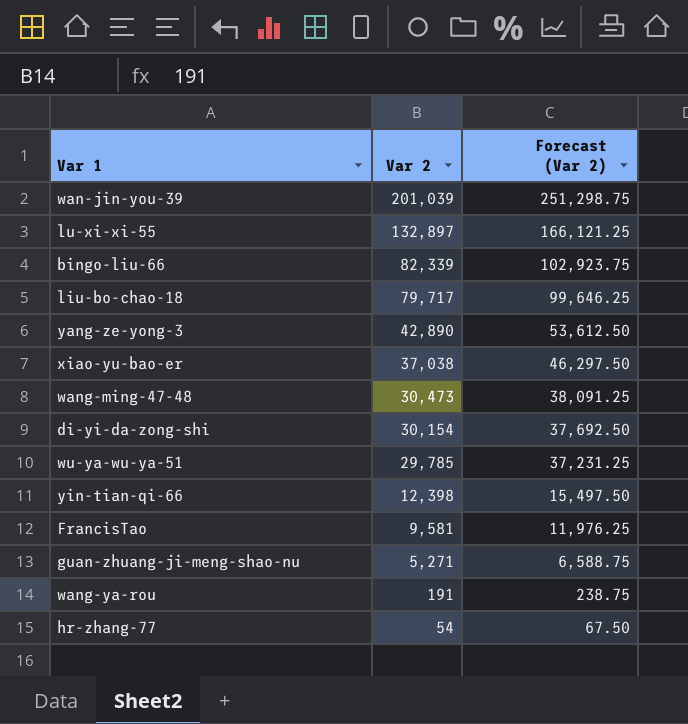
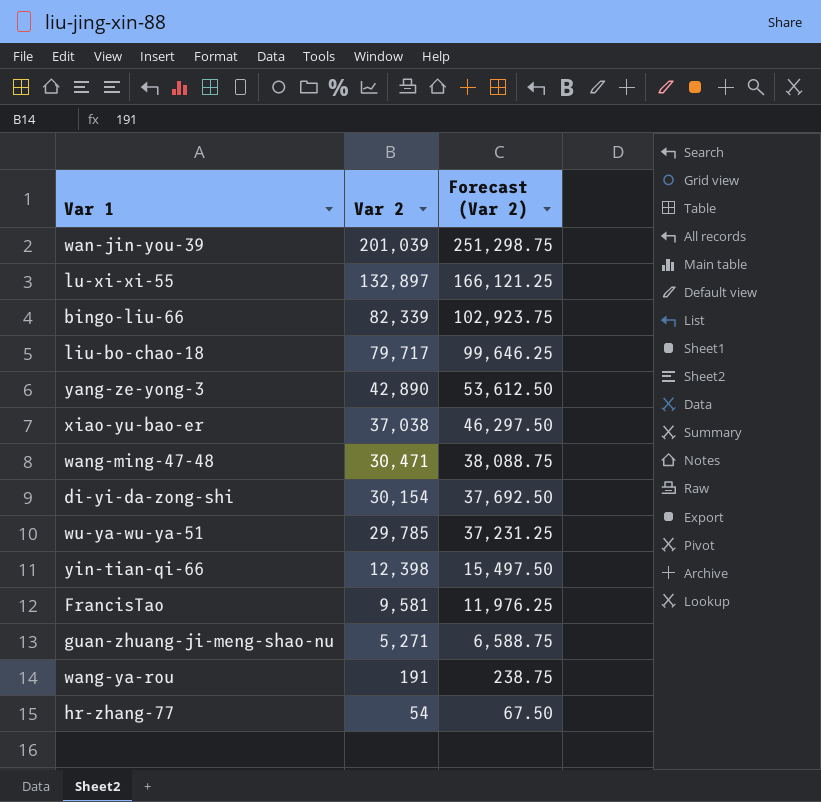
wang-ming-47-48 | Var 2: 30,473 -> 30,471
wang-ming-47-48 | Forecast (Var 2): 38,091.25 -> 38,088.75

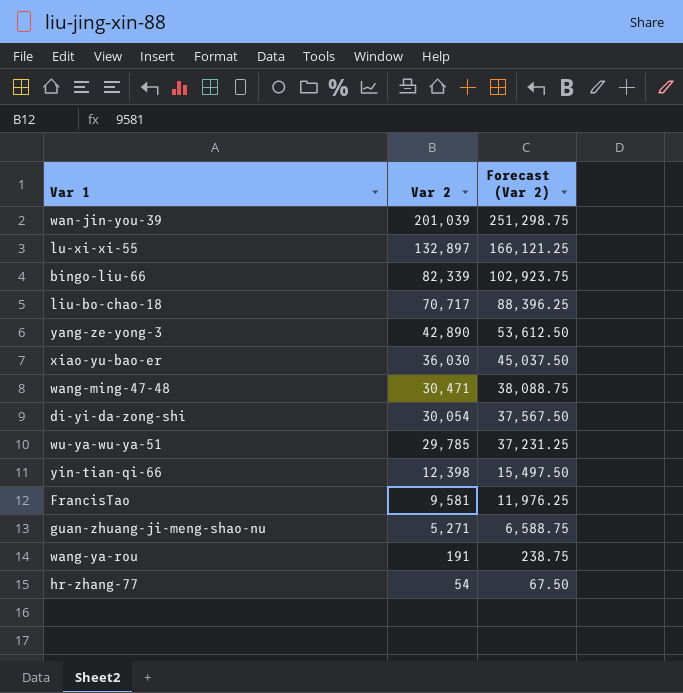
liu-bo-chao-18 | Var 2: 79,717 -> 70,717
liu-bo-chao-18 | Forecast (Var 2): 99,646.25 -> 88,396.25
xiao-yu-bao-er | Var 2: 37,038 -> 36,030
xiao-yu-bao-er | Forecast (Var 2): 46,297.50 -> 45,037.50
di-yi-da-zong-shi | Var 2: 30,154 -> 30,054
di-yi-da-zong-shi | Forecast (Var 2): 37,692.50 -> 37,567.50

